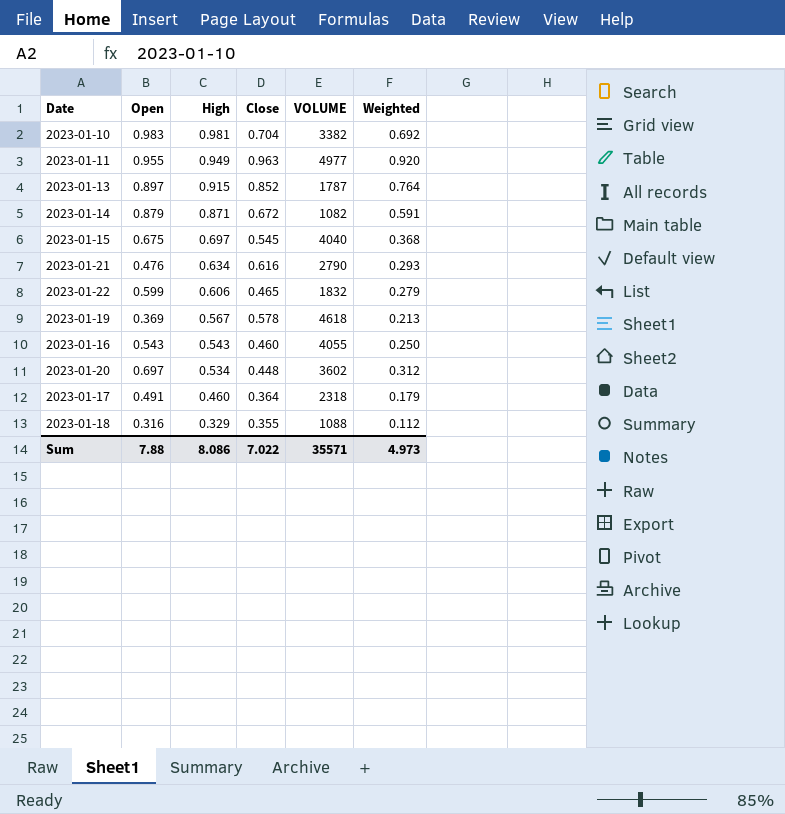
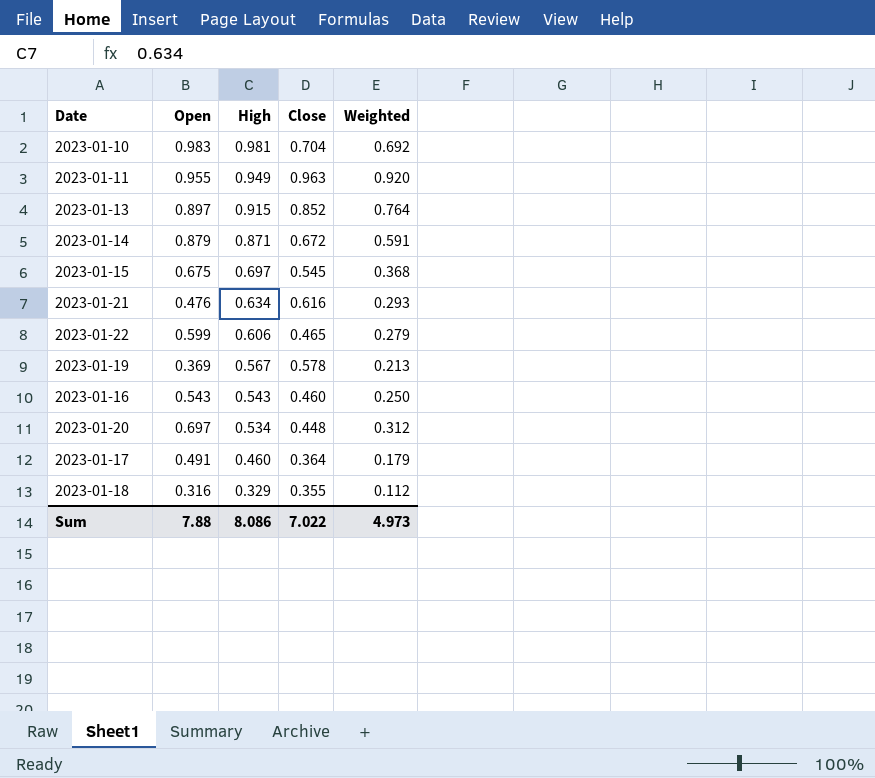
column VOLUME | position: 5 -> none

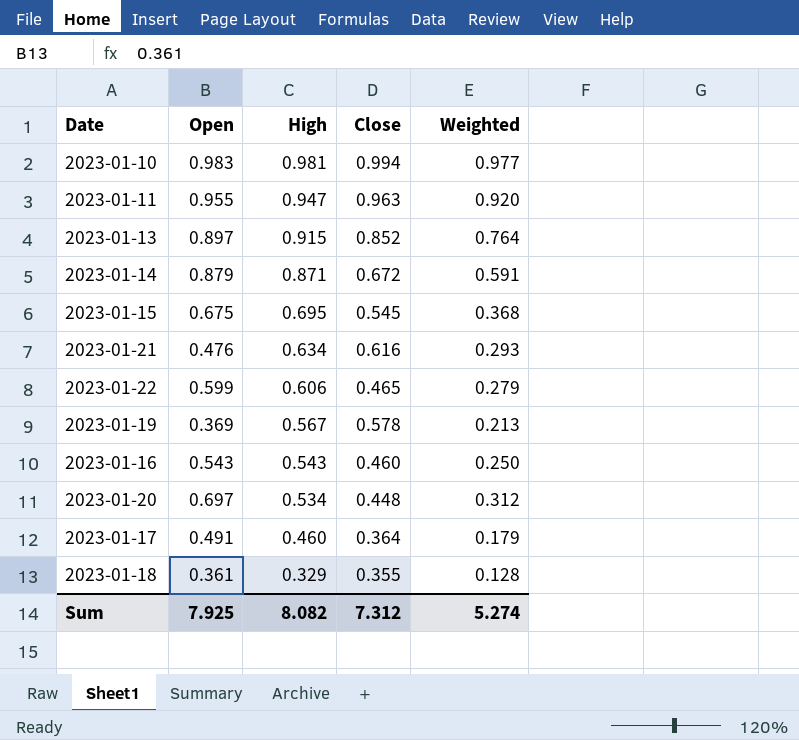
2023-01-10 | Close: 0.704 -> 0.994
2023-01-10 | Weighted: 0.692 -> 0.977
2023-01-11 | High: 0.949 -> 0.947
2023-01-15 | High: 0.697 -> 0.695
2023-01-18 | Open: 0.316 -> 0.361
2023-01-18 | Weighted: 0.112 -> 0.128
Sum | Open: 7.88 -> 7.925
Sum | High: 8.086 -> 8.082
Sum | Close: 7.022 -> 7.312
Sum | Weighted: 4.973 -> 5.274

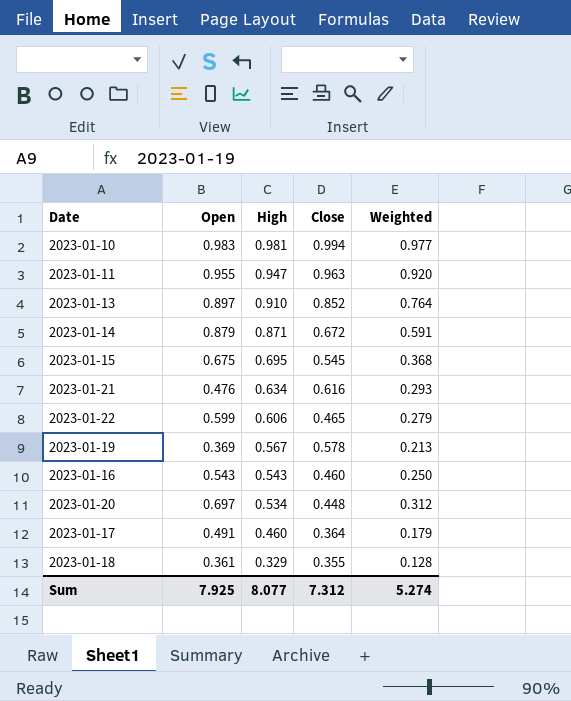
2023-01-13 | High: 0.915 -> 0.910
Sum | High: 8.082 -> 8.077

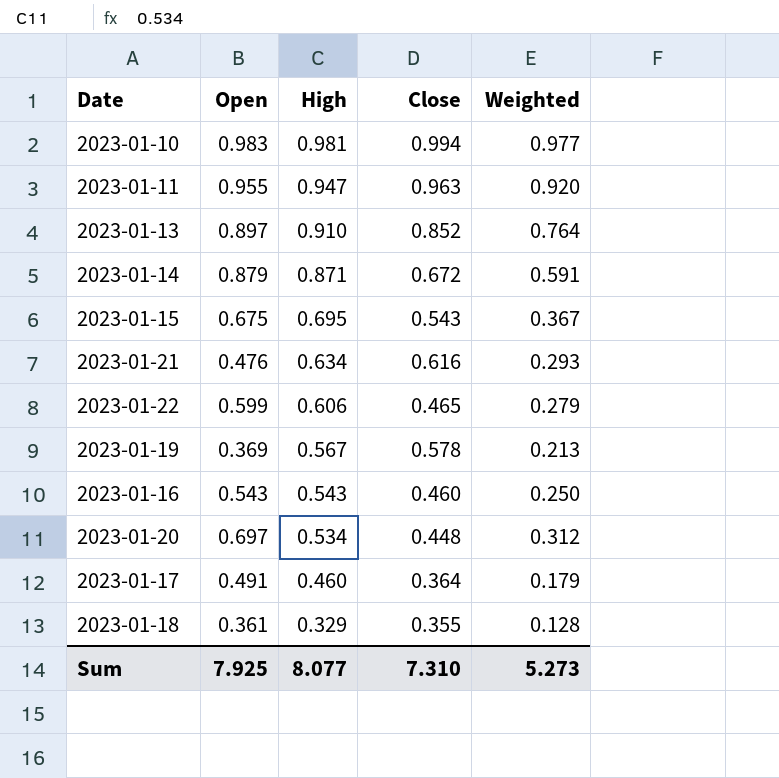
2023-01-15 | Close: 0.545 -> 0.543
2023-01-15 | Weighted: 0.368 -> 0.367
Sum | Close: 7.312 -> 7.310
Sum | Weighted: 5.274 -> 5.273

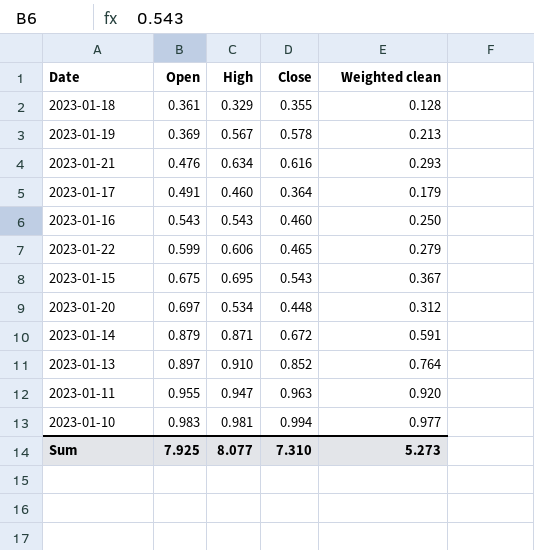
row order: High descending -> Open ascending
column name: Weighted -> Weighted clean

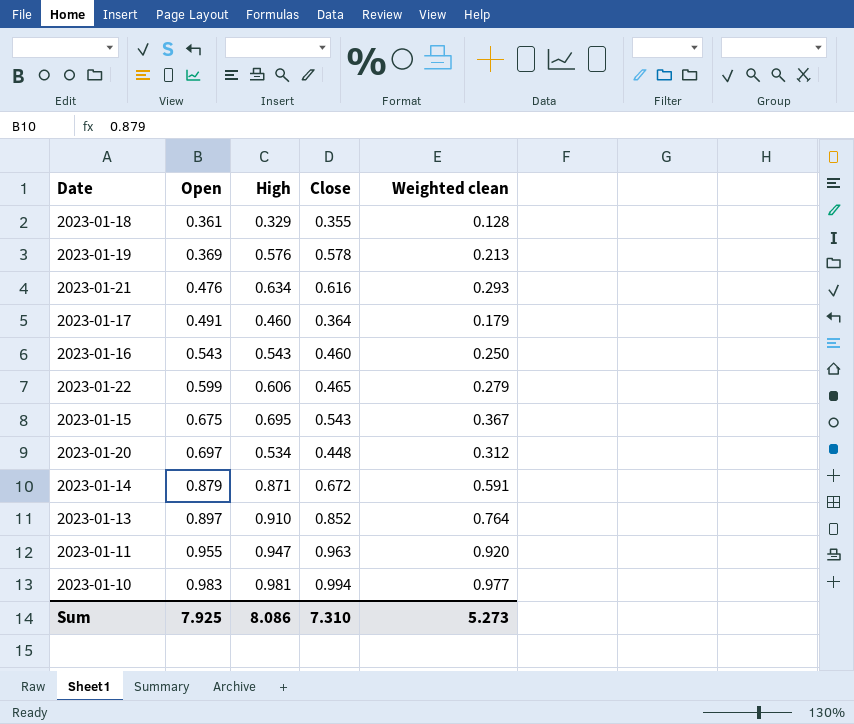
2023-01-19 | High: 0.567 -> 0.576
Sum | High: 8.077 -> 8.086

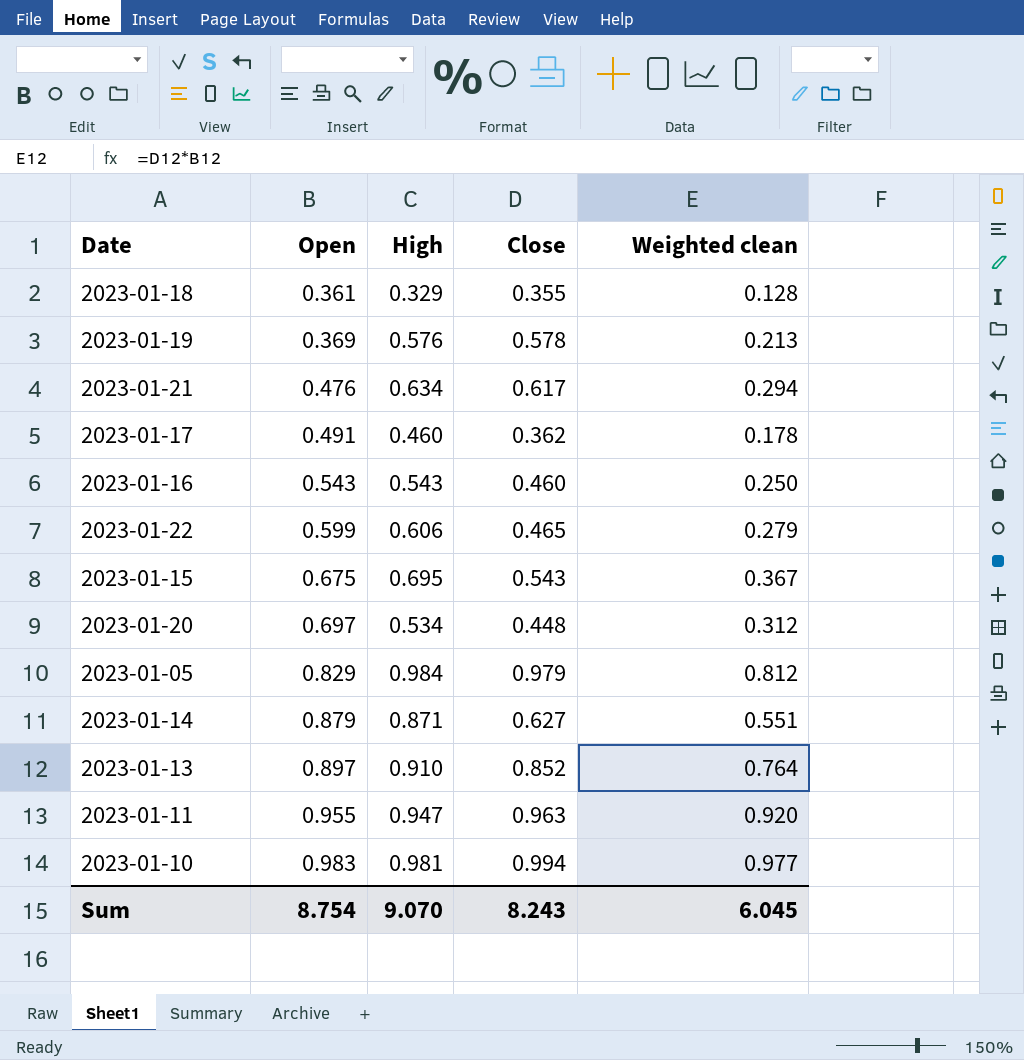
2023-01-21 | Close: 0.616 -> 0.617
2023-01-21 | Weighted clean: 0.293 -> 0.294
2023-01-17 | Close: 0.364 -> 0.362
2023-01-17 | Weighted clean: 0.179 -> 0.178
row 2023-01-05: none -> 0.829 | 0.984 | 0.979 | 0.812
2023-01-14 | Close: 0.672 -> 0.627
2023-01-14 | Weighted clean: 0.591 -> 0.551
Sum | Open: 7.925 -> 8.754
Sum | High: 8.086 -> 9.070
Sum | Close: 7.310 -> 8.243
Sum | Weighted clean: 5.273 -> 6.045

